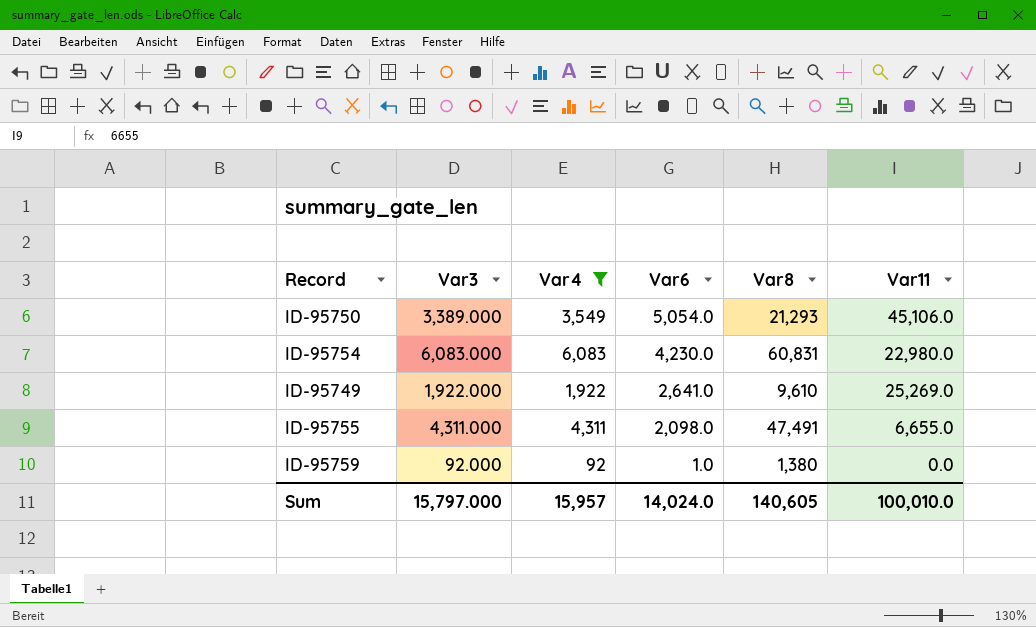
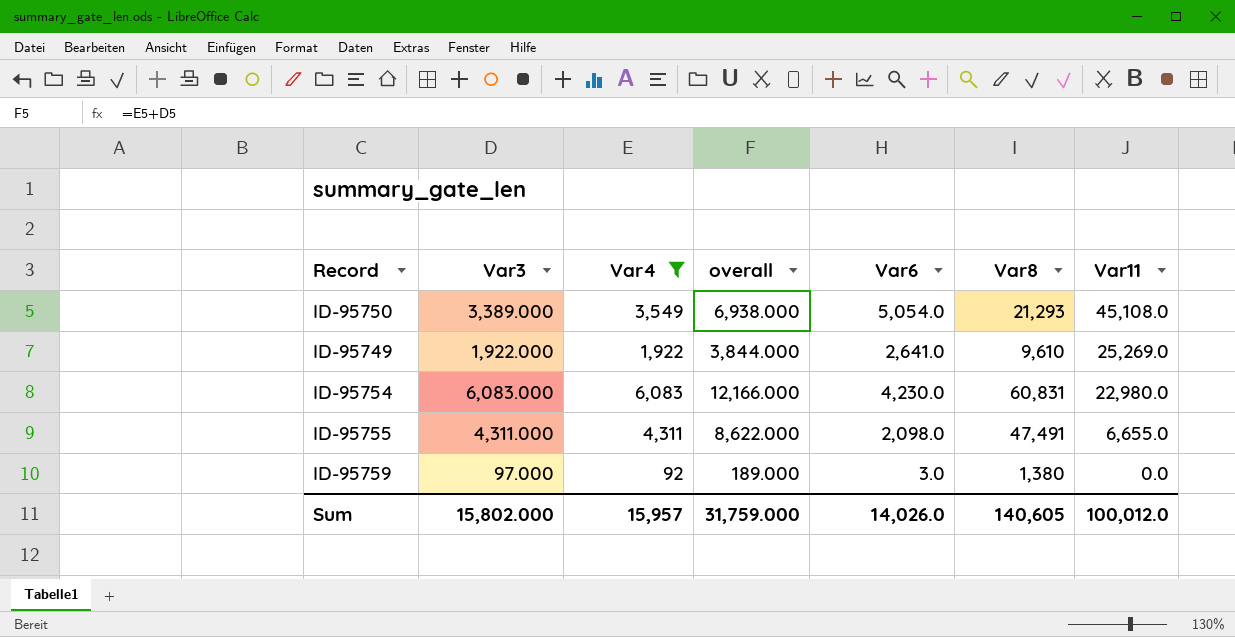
row order: Var6 descending -> Var11 descending
column overall | formula: none -> [Var3] + [Var4]
ID-95750 | Var11: 45,106.0 -> 45,108.0
ID-95759 | Var3: 92.000 -> 97.000
ID-95759 | Var6: 1.0 -> 3.0
Sum | Var3: 15,797.000 -> 15,802.000
Sum | Var6: 14,024.0 -> 14,026.0
Sum | Var11: 100,010.0 -> 100,012.0

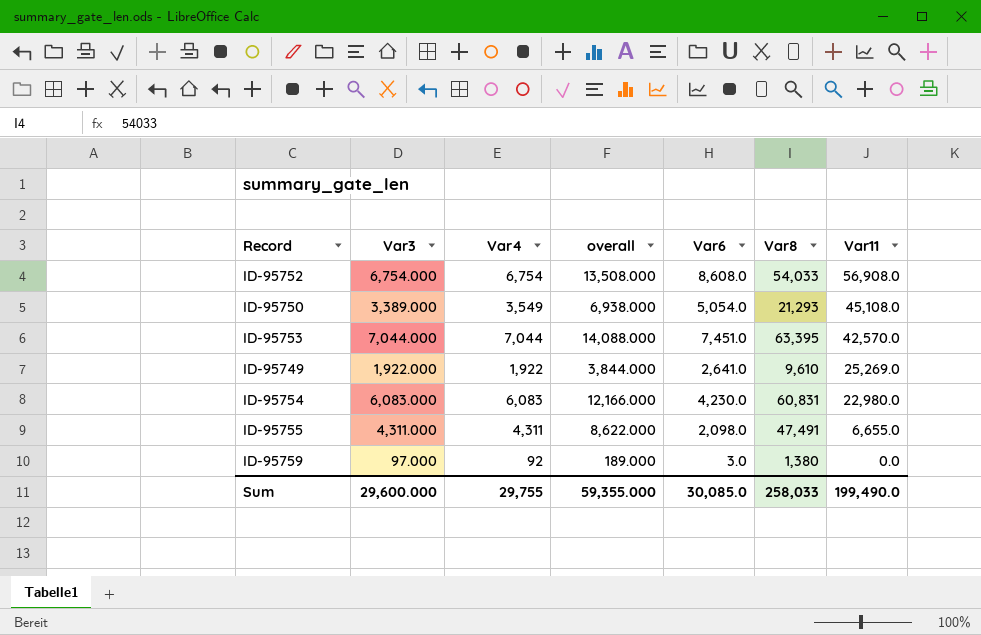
filter: Var4 <= 6,083 -> none
Sum | Var3: 15,802.000 -> 29,600.000
Sum | Var4: 15,957 -> 29,755
Sum | overall: 31,759.000 -> 59,355.000
Sum | Var6: 14,026.0 -> 30,085.0
Sum | Var8: 140,605 -> 258,033
Sum | Var11: 100,012.0 -> 199,490.0

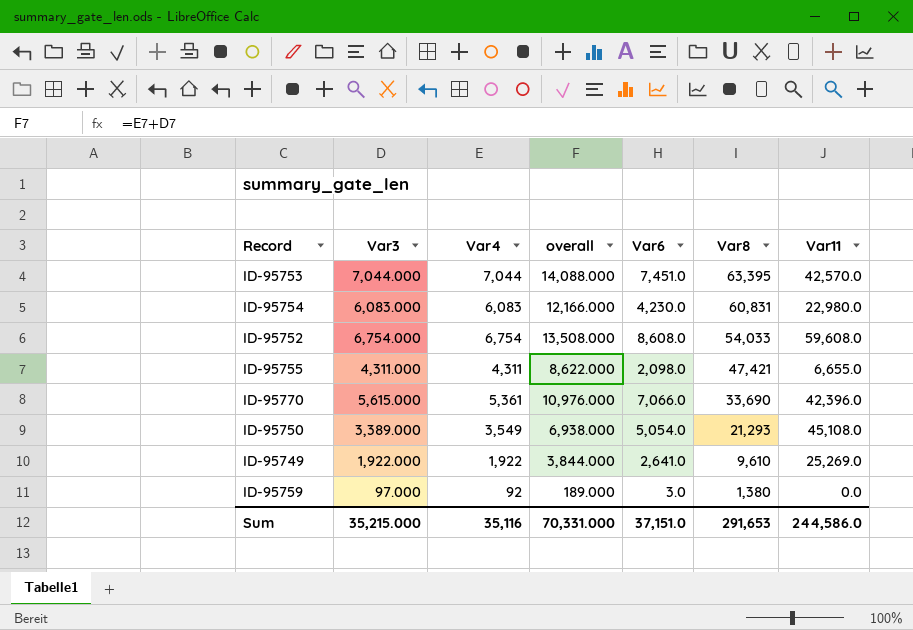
row order: Var11 descending -> Var8 descending
ID-95752 | Var11: 56,908.0 -> 59,608.0
ID-95755 | Var8: 47,491 -> 47,421
row ID-95770: none -> 5,615.000 | 5,361 | 10,976.000 | 7,066.0 | 33,690 | 42,396.0
Sum | Var3: 29,600.000 -> 35,215.000
Sum | Var4: 29,755 -> 35,116
Sum | overall: 59,355.000 -> 70,331.000
Sum | Var6: 30,085.0 -> 37,151.0
Sum | Var8: 258,033 -> 291,653
Sum | Var11: 199,490.0 -> 244,586.0

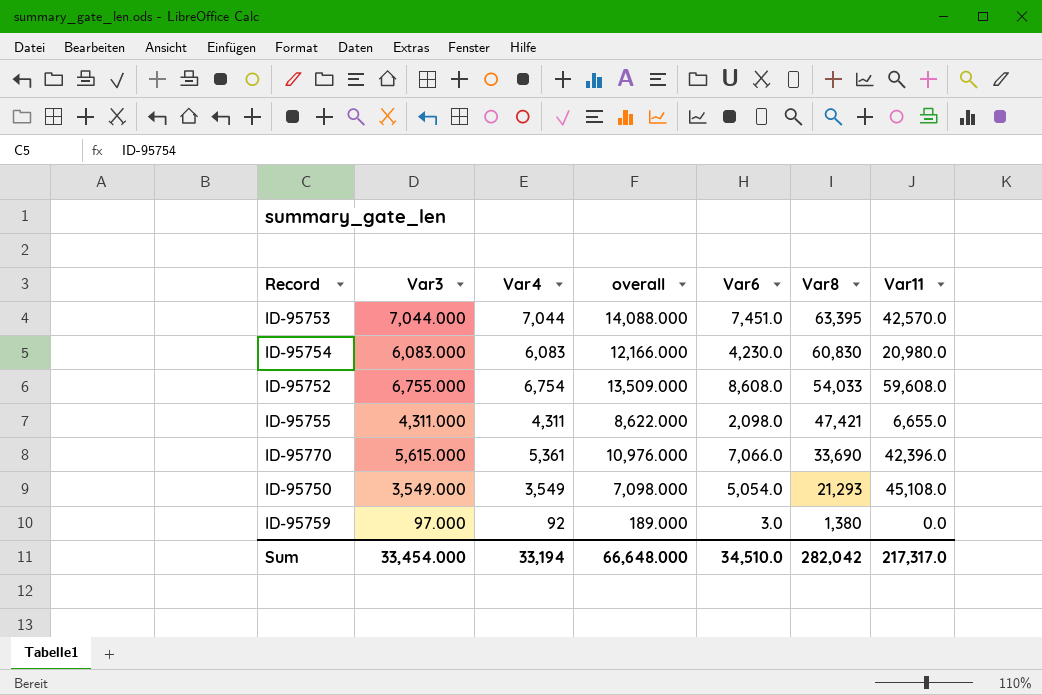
row ID-95749: 1,922.000 | 1,922 | 3,844.000 | 2,641.0 | 9,610 | 25,269.0 -> none
ID-95754 | Var8: 60,831 -> 60,830
ID-95754 | Var11: 22,980.0 -> 20,980.0
ID-95752 | Var3: 6,754.000 -> 6,755.000
ID-95752 | overall: 13,508.000 -> 13,509.000
ID-95750 | Var3: 3,389.000 -> 3,549.000
ID-95750 | overall: 6,938.000 -> 7,098.000
Sum | Var3: 35,215.000 -> 33,454.000
Sum | Var4: 35,116 -> 33,194
Sum | overall: 70,331.000 -> 66,648.000
Sum | Var6: 37,151.0 -> 34,510.0
Sum | Var8: 291,653 -> 282,042
Sum | Var11: 244,586.0 -> 217,317.0

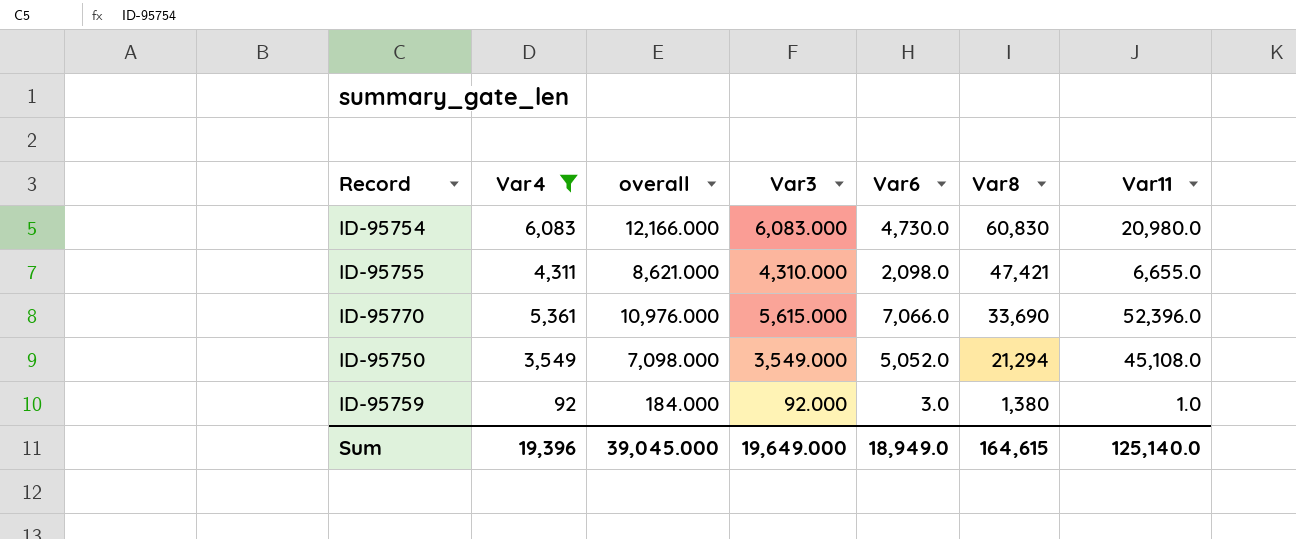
filter: none -> Var4 <= 6,083
column Var3 | position: 2 -> 4
ID-95754 | Var6: 4,230.0 -> 4,730.0
ID-95755 | overall: 8,622.000 -> 8,621.000
ID-95755 | Var3: 4,311.000 -> 4,310.000
ID-95770 | Var11: 42,396.0 -> 52,396.0
ID-95750 | Var6: 5,054.0 -> 5,052.0
ID-95750 | Var8: 21,293 -> 21,294
ID-95759 | overall: 189.000 -> 184.000
ID-95759 | Var3: 97.000 -> 92.000
ID-95759 | Var11: 0.0 -> 1.0
Sum | Var4: 33,194 -> 19,396
Sum | overall: 66,648.000 -> 39,045.000
Sum | Var3: 33,454.000 -> 19,649.000
Sum | Var6: 34,510.0 -> 18,949.0
Sum | Var8: 282,042 -> 164,615
Sum | Var11: 217,317.0 -> 125,140.0

